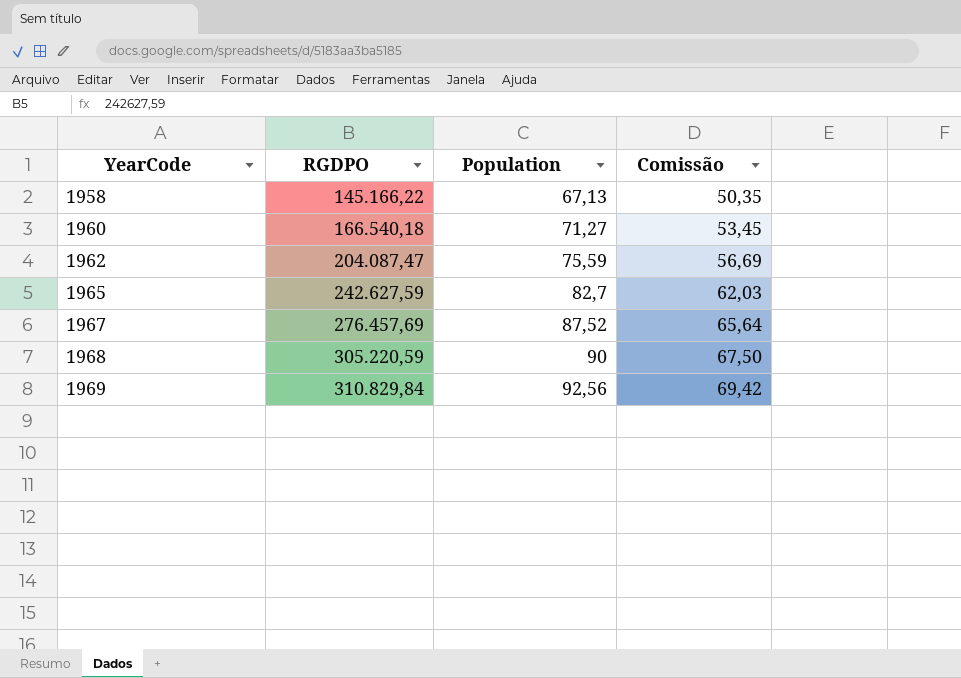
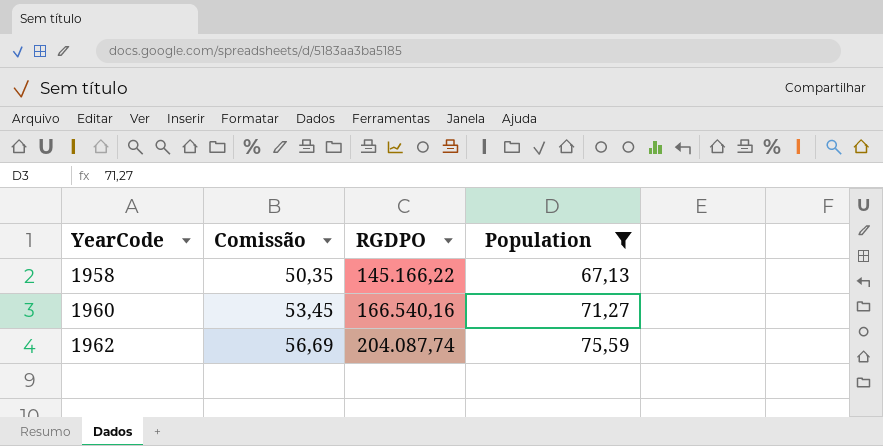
filter: none -> Population <= 75,59
column Comissão | position: 4 -> 2
1960 | RGDPO: 166.540,18 -> 166.540,16
1962 | RGDPO: 204.087,47 -> 204.087,74

